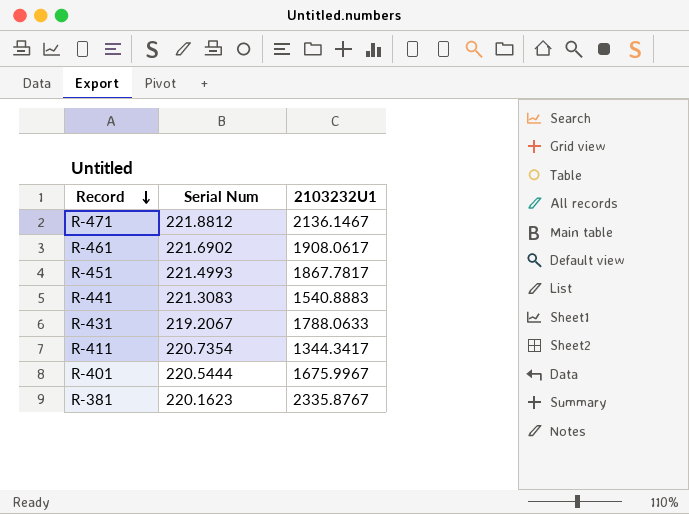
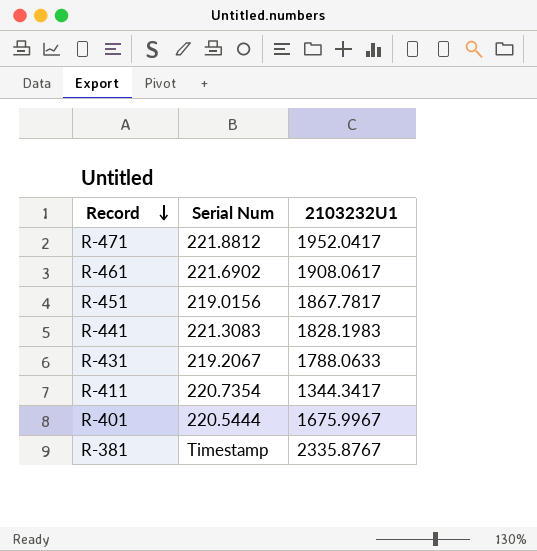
R-471 | 2103232U1: 2136.1467 -> 1952.0417
R-451 | Serial Num: 221.4993 -> 219.0156
R-441 | 2103232U1: 1540.8883 -> 1828.1983
R-381 | Serial Num: 220.1623 -> Timestamp

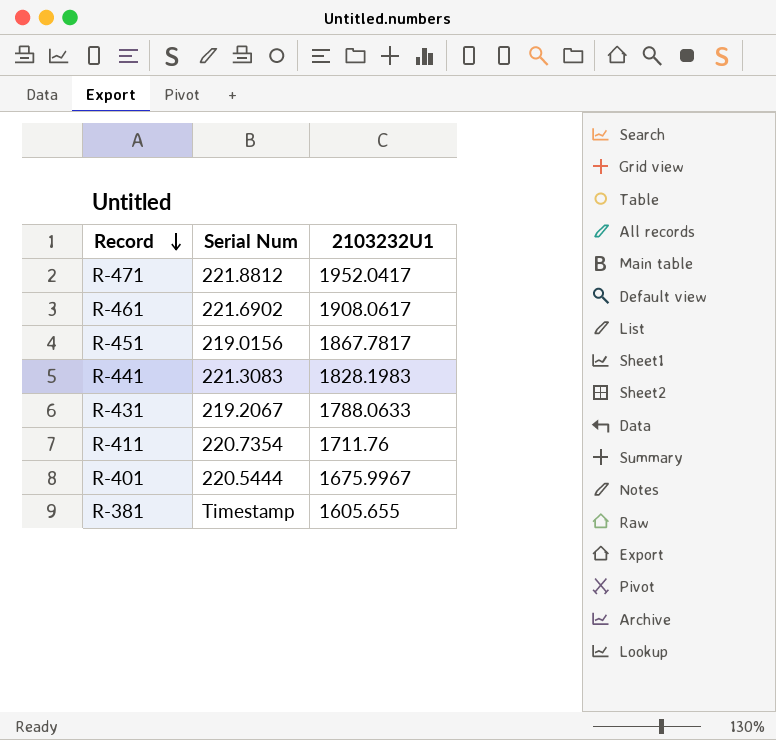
R-411 | 2103232U1: 1344.3417 -> 1711.76
R-381 | 2103232U1: 2335.8767 -> 1605.655

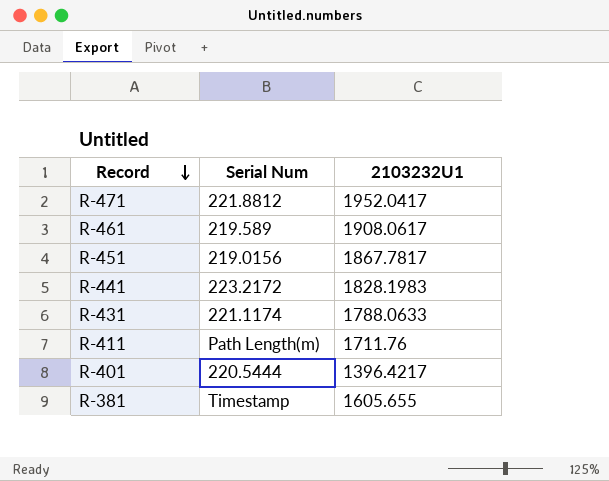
R-461 | Serial Num: 221.6902 -> 219.589
R-441 | Serial Num: 221.3083 -> 223.2172
R-431 | Serial Num: 219.2067 -> 221.1174
R-411 | Serial Num: 220.7354 -> Path Length(m)
R-401 | 2103232U1: 1675.9967 -> 1396.4217

